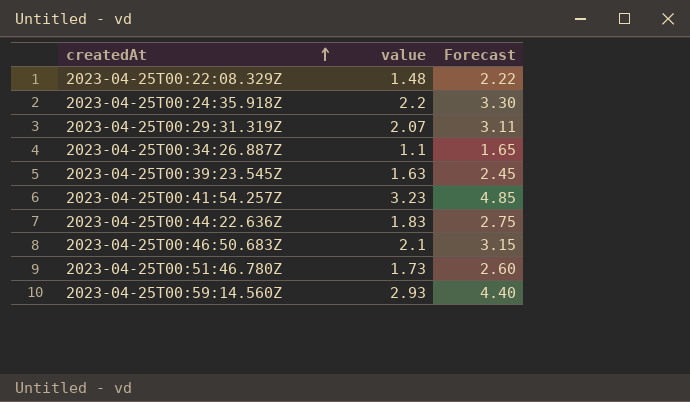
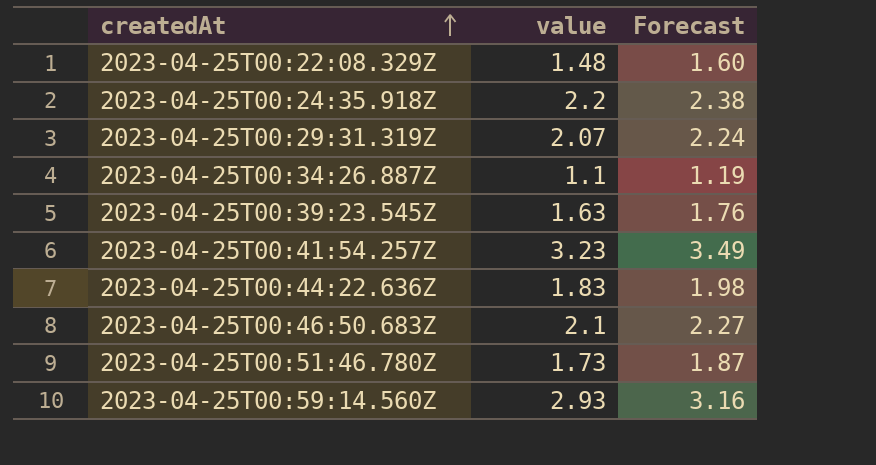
column Forecast | formula: [value] * 1.5 -> [value] * 1.08

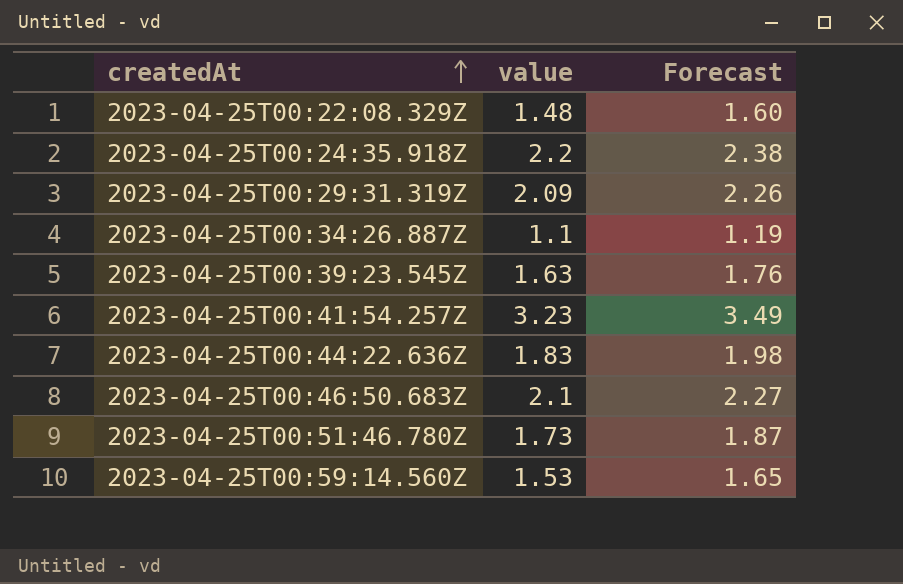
2023-04-25T00:29:31.319Z | value: 2.07 -> 2.09
2023-04-25T00:29:31.319Z | Forecast: 2.24 -> 2.26
2023-04-25T00:59:14.560Z | value: 2.93 -> 1.53
2023-04-25T00:59:14.560Z | Forecast: 3.16 -> 1.65

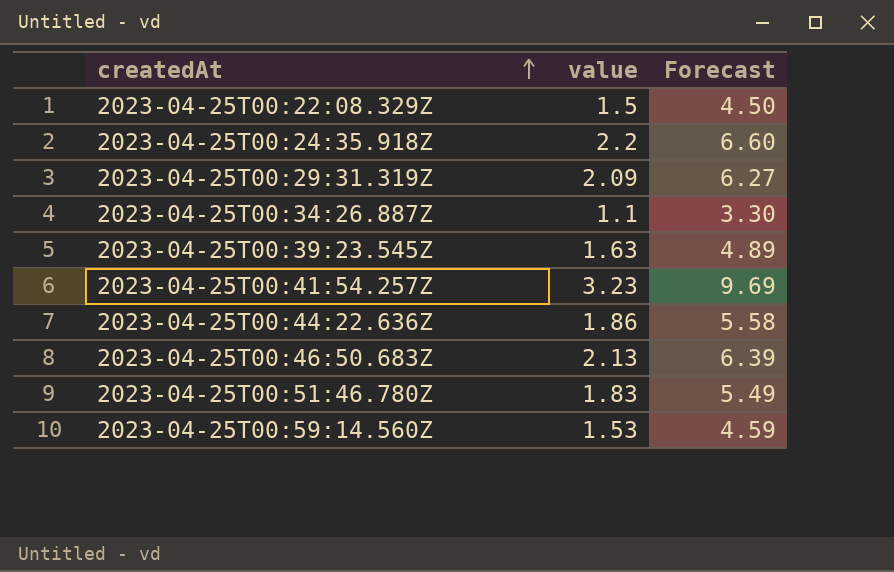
column Forecast | formula: [value] * 1.08 -> [value] * 3
2023-04-25T00:22:08.329Z | value: 1.48 -> 1.5
2023-04-25T00:44:22.636Z | value: 1.83 -> 1.86
2023-04-25T00:46:50.683Z | value: 2.1 -> 2.13
2023-04-25T00:51:46.780Z | value: 1.73 -> 1.83

